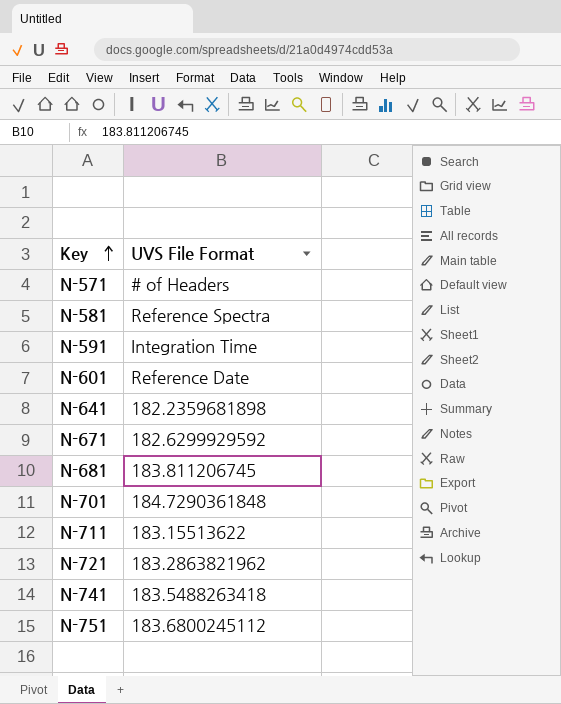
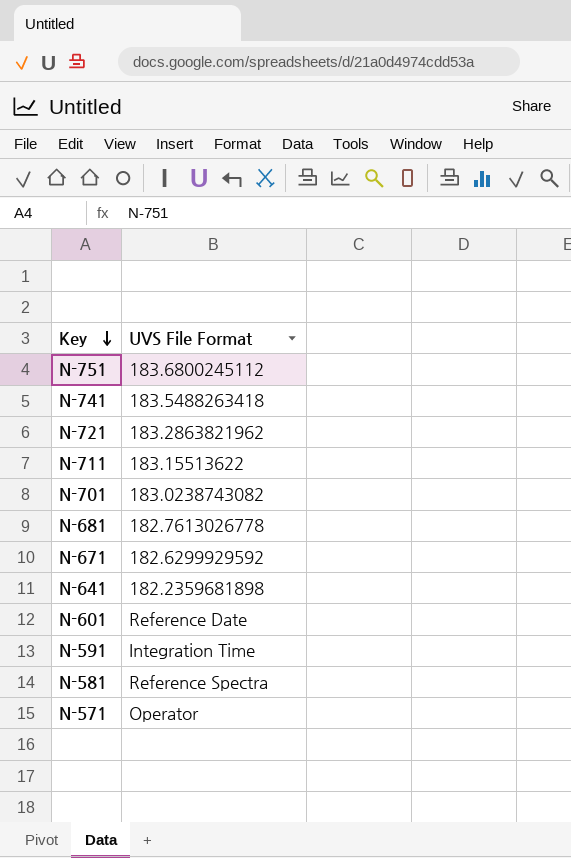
row order: Key ascending -> Key descending
N-701 | UVS File Format: 184.7290361848 -> 183.0238743082
N-681 | UVS File Format: 183.811206745 -> 182.7613026778
N-571 | UVS File Format: # of Headers -> Operator

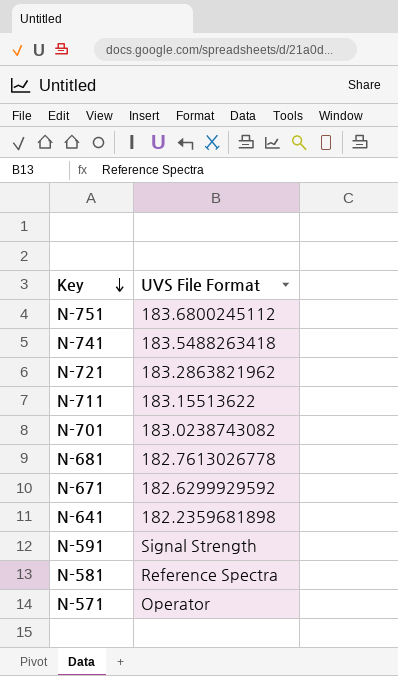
row N-601: Reference Date -> none
N-591 | UVS File Format: Integration Time -> Signal Strength

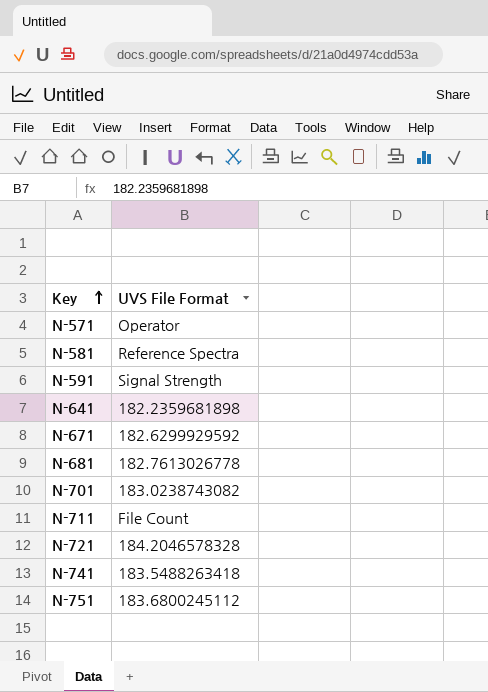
row order: Key descending -> Key ascending
N-711 | UVS File Format: 183.15513622 -> File Count
N-721 | UVS File Format: 183.2863821962 -> 184.2046578328

